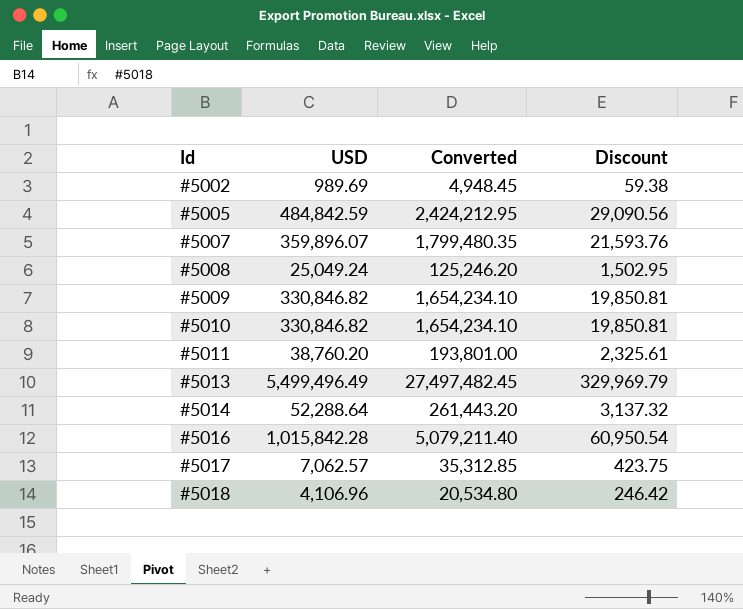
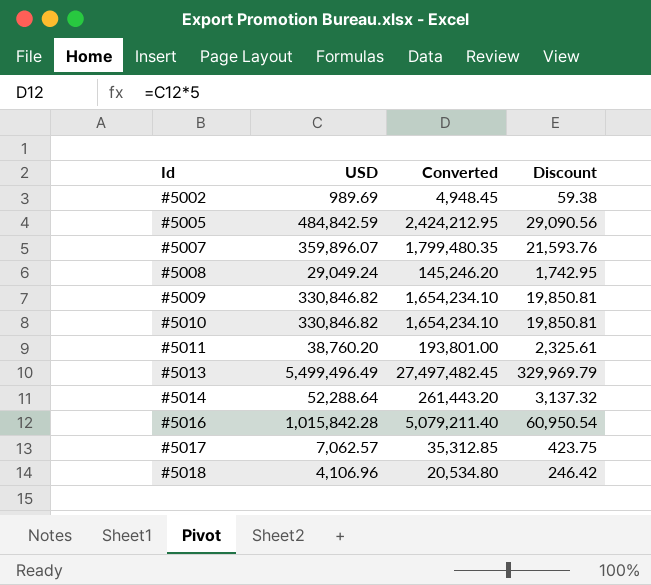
#5008 | USD: 25,049.24 -> 29,049.24
#5008 | Converted: 125,246.20 -> 145,246.20
#5008 | Discount: 1,502.95 -> 1,742.95

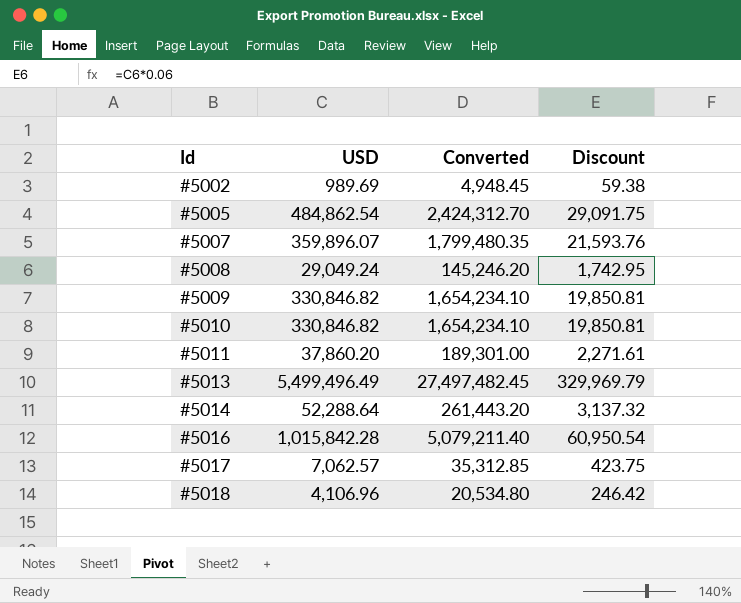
#5005 | USD: 484,842.59 -> 484,862.54
#5005 | Converted: 2,424,212.95 -> 2,424,312.70
#5005 | Discount: 29,090.56 -> 29,091.75
#5011 | USD: 38,760.20 -> 37,860.20
#5011 | Converted: 193,801.00 -> 189,301.00
#5011 | Discount: 2,325.61 -> 2,271.61

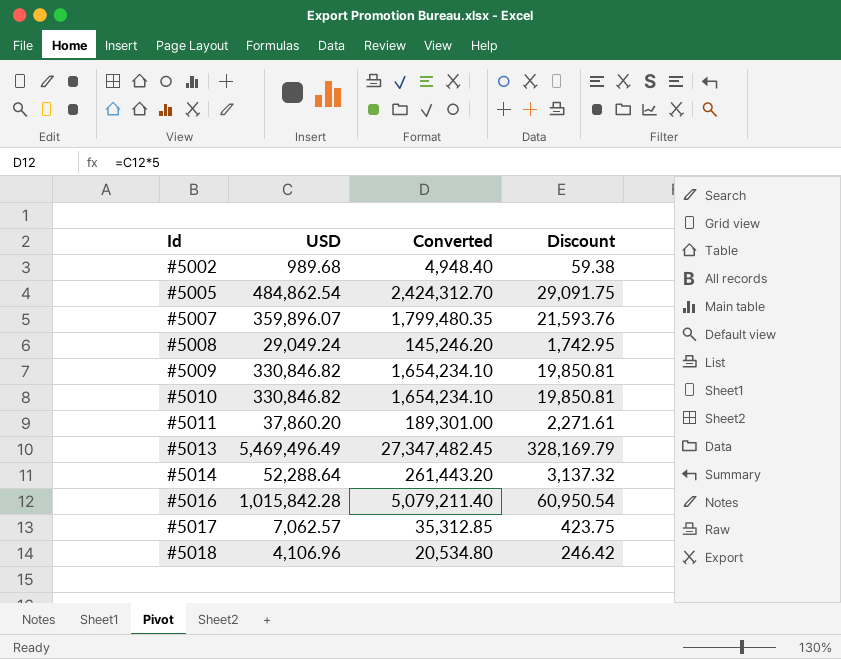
#5002 | USD: 989.69 -> 989.68
#5002 | Converted: 4,948.45 -> 4,948.40
#5013 | USD: 5,499,496.49 -> 5,469,496.49
#5013 | Converted: 27,497,482.45 -> 27,347,482.45
#5013 | Discount: 329,969.79 -> 328,169.79

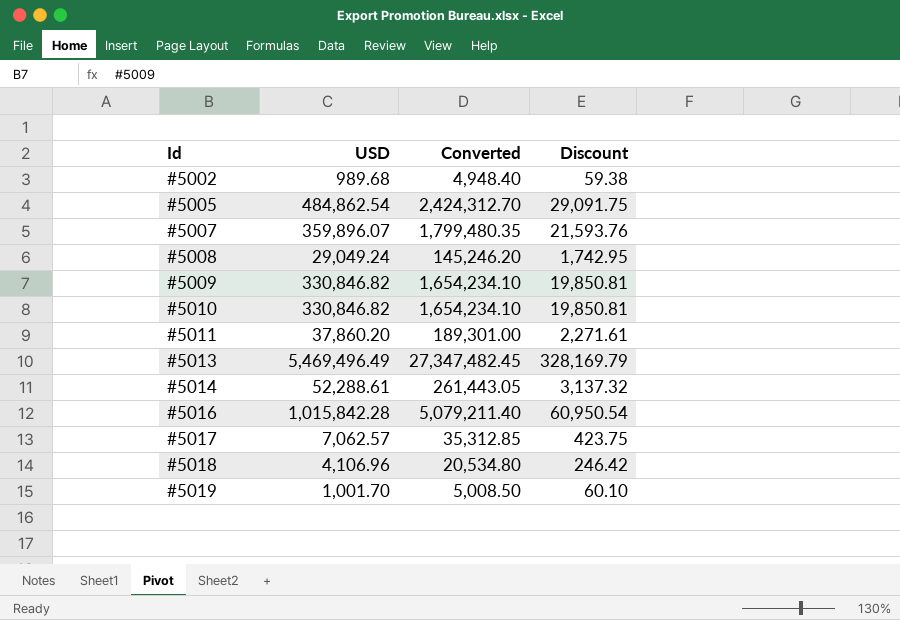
#5014 | USD: 52,288.64 -> 52,288.61
#5014 | Converted: 261,443.20 -> 261,443.05
row #5019: none -> 1,001.70 | 5,008.50 | 60.10

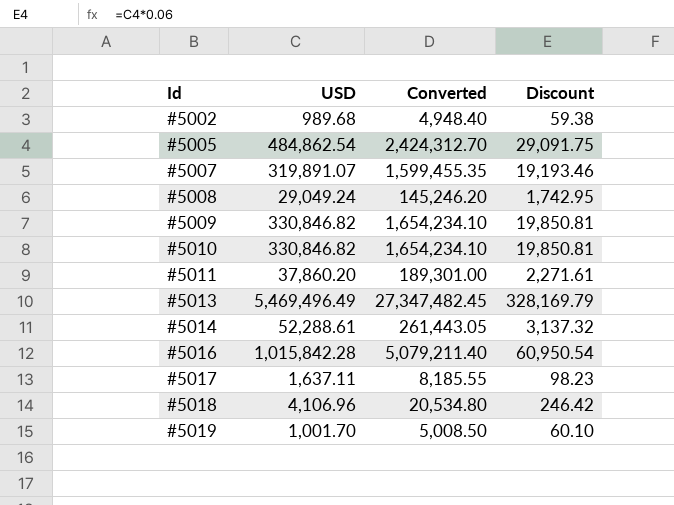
#5007 | USD: 359,896.07 -> 319,891.07
#5007 | Converted: 1,799,480.35 -> 1,599,455.35
#5007 | Discount: 21,593.76 -> 19,193.46
#5017 | USD: 7,062.57 -> 1,637.11
#5017 | Converted: 35,312.85 -> 8,185.55
#5017 | Discount: 423.75 -> 98.23

